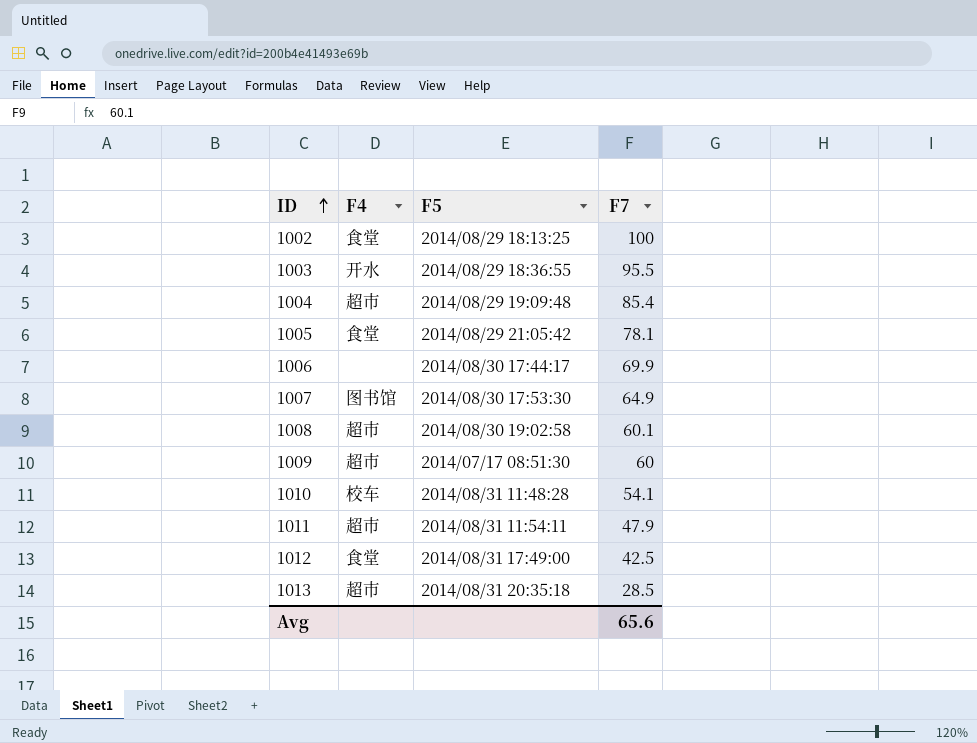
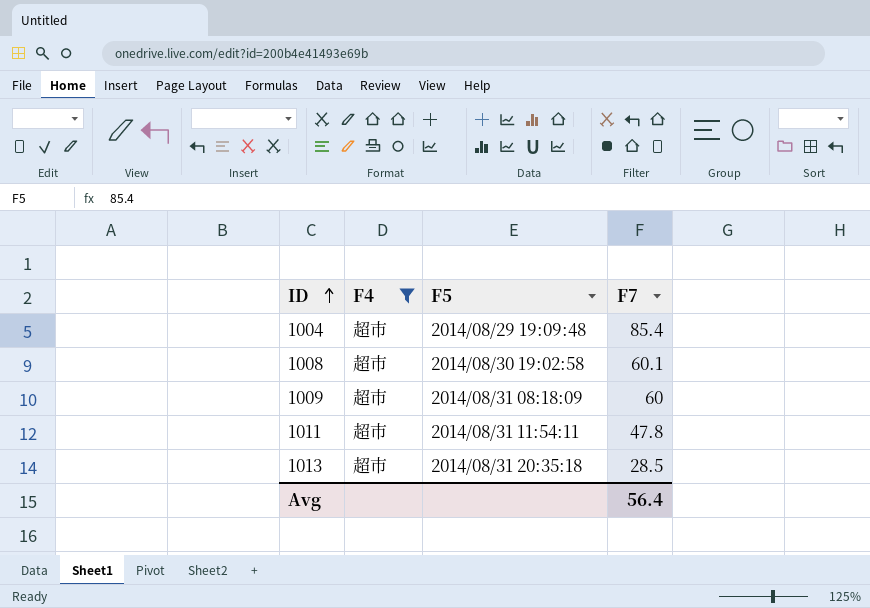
filter: none -> F4 = 超市
1009 | F5: 2014/07/17 08:51:30 -> 2014/08/31 08:18:09
1011 | F7: 47.9 -> 47.8
Avg | F7: 65.6 -> 56.4

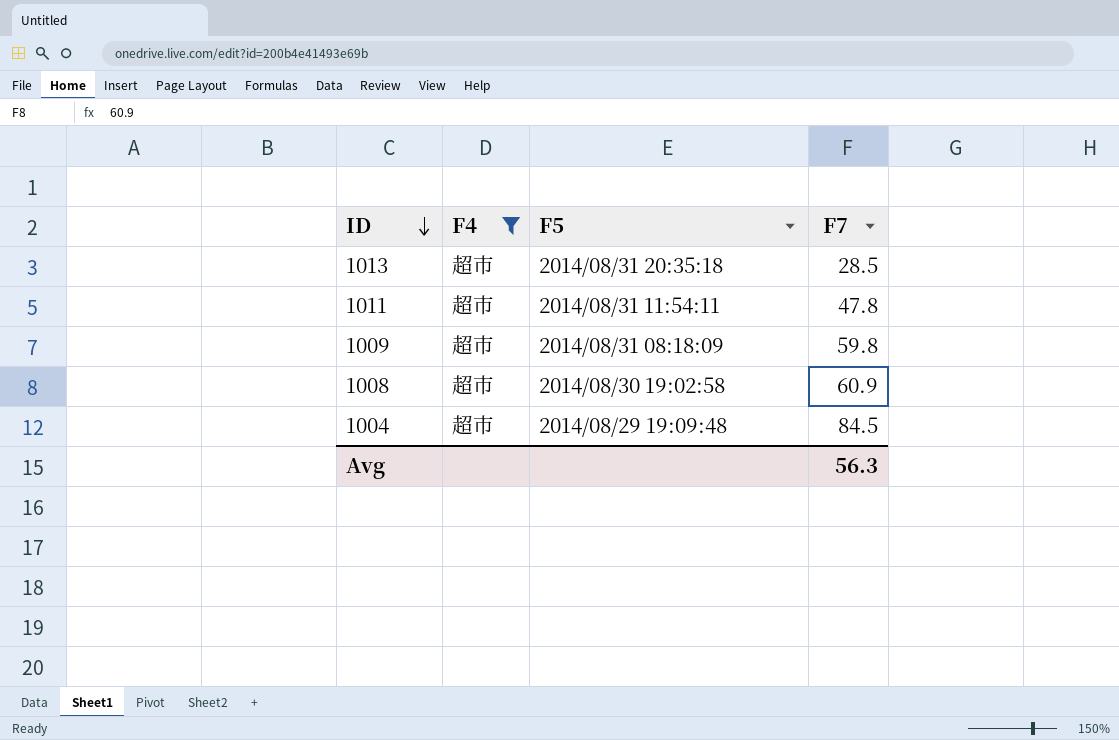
row order: ID ascending -> ID descending
1009 | F7: 60 -> 59.8
1008 | F7: 60.1 -> 60.9
1004 | F7: 85.4 -> 84.5
Avg | F7: 56.4 -> 56.3

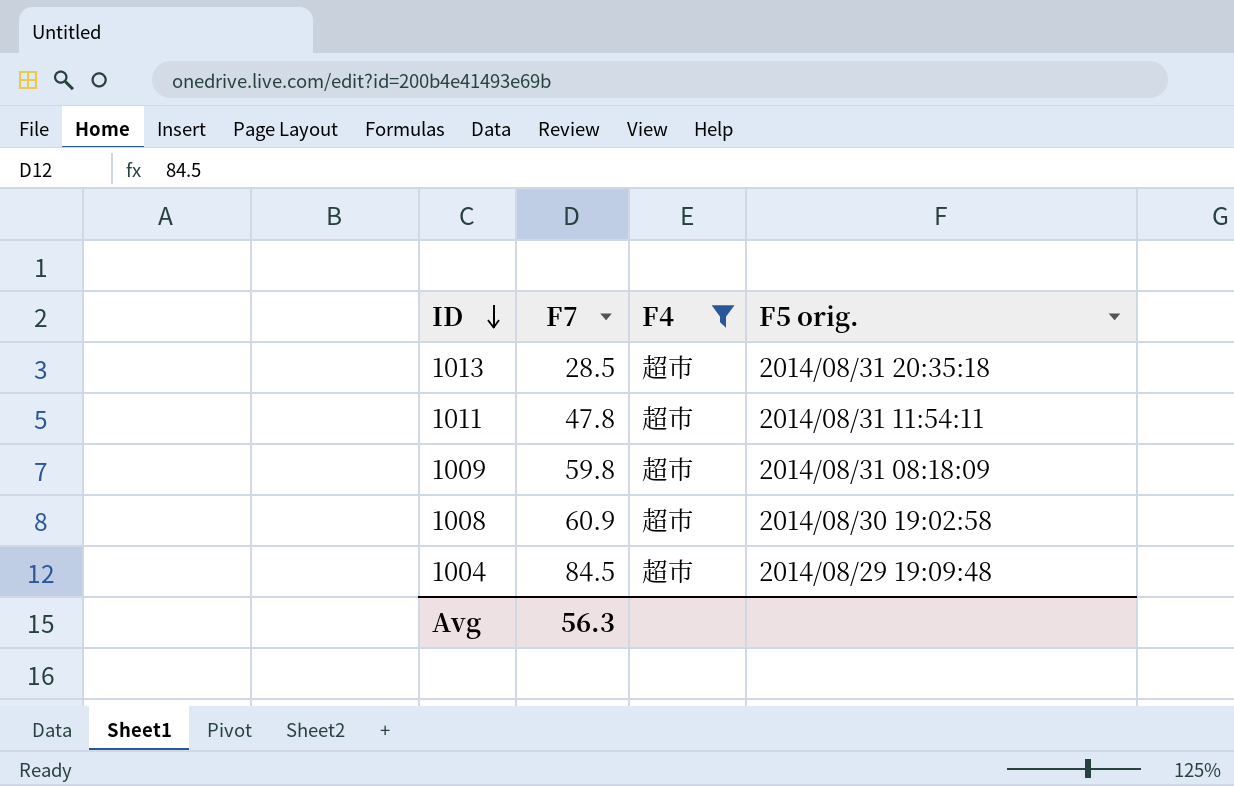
column F7 | position: 4 -> 2
column name: F5 -> F5 orig.

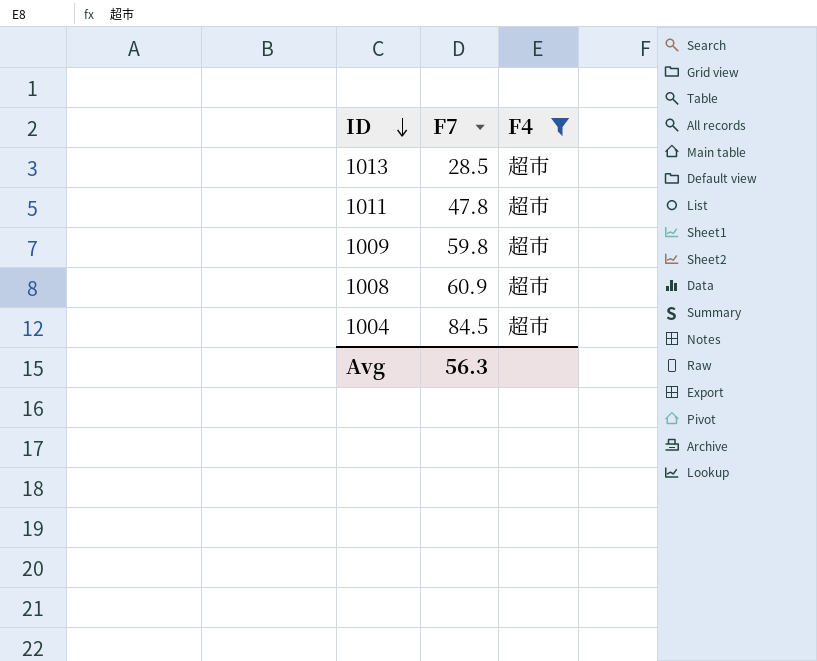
column F5 orig. | position: 4 -> none

